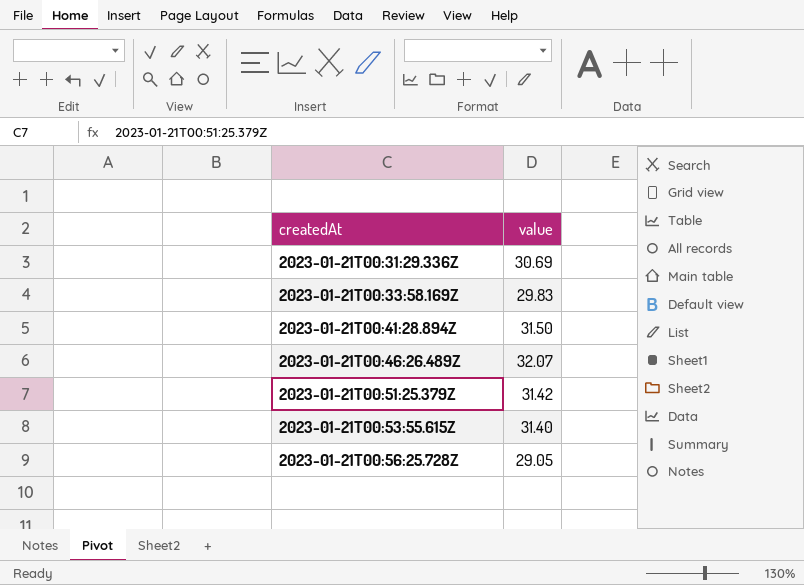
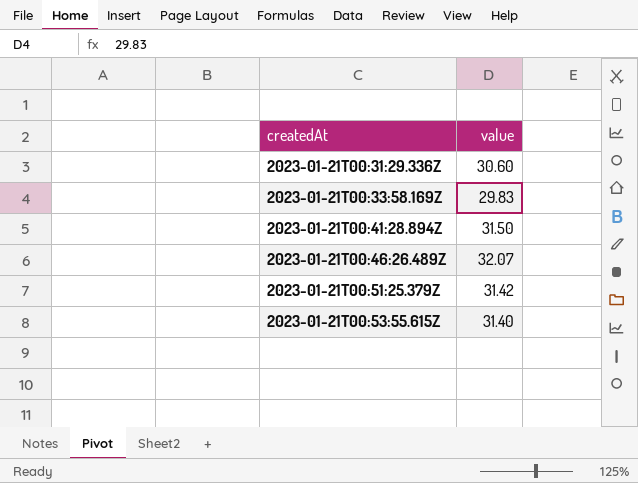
row 2023-01-21T00:56:25.728Z: 29.05 -> none
2023-01-21T00:31:29.336Z | value: 30.69 -> 30.60

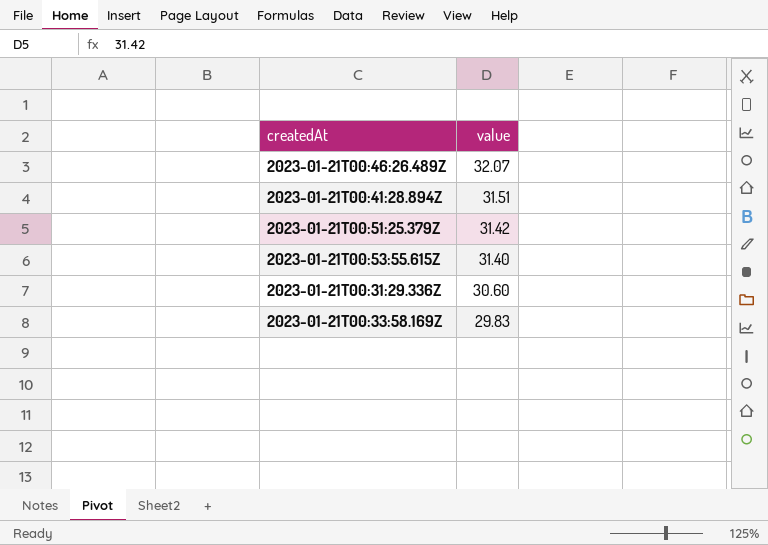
row order: createdAt ascending -> value descending
2023-01-21T00:41:28.894Z | value: 31.50 -> 31.51

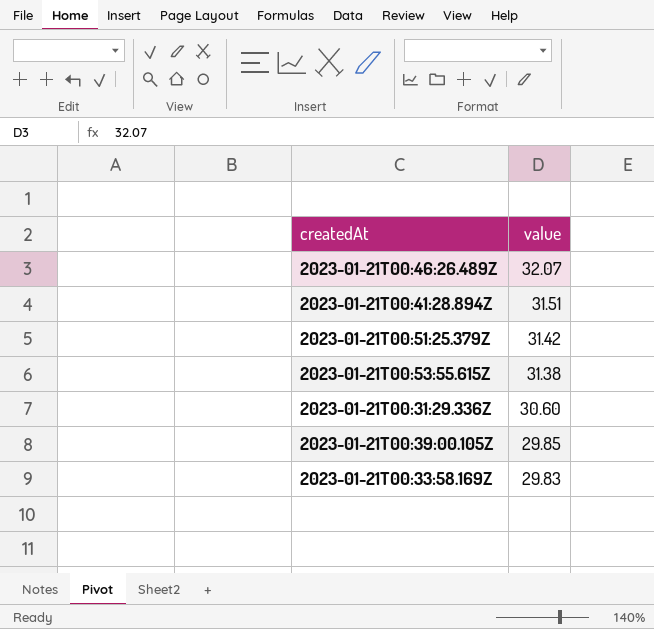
2023-01-21T00:53:55.615Z | value: 31.40 -> 31.38
row 2023-01-21T00:39:00.105Z: none -> 29.85

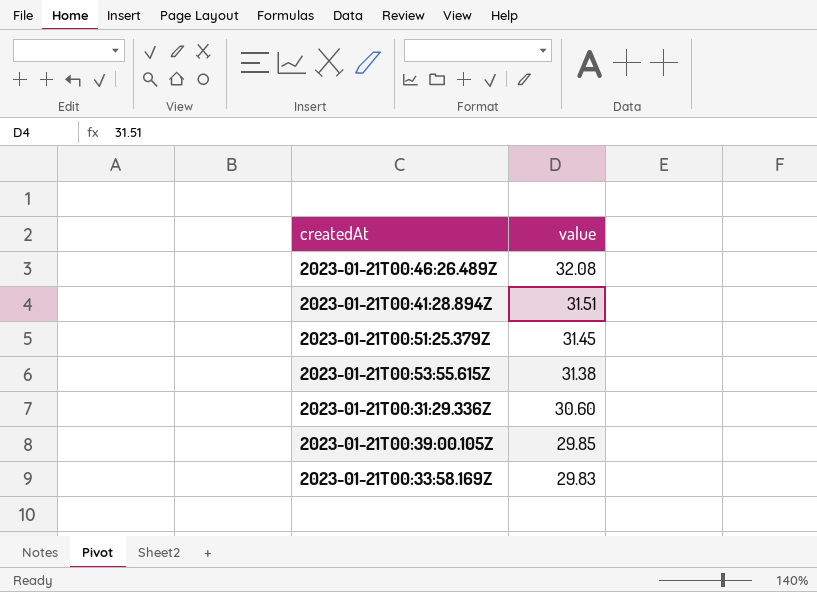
2023-01-21T00:46:26.489Z | value: 32.07 -> 32.08
2023-01-21T00:51:25.379Z | value: 31.42 -> 31.45

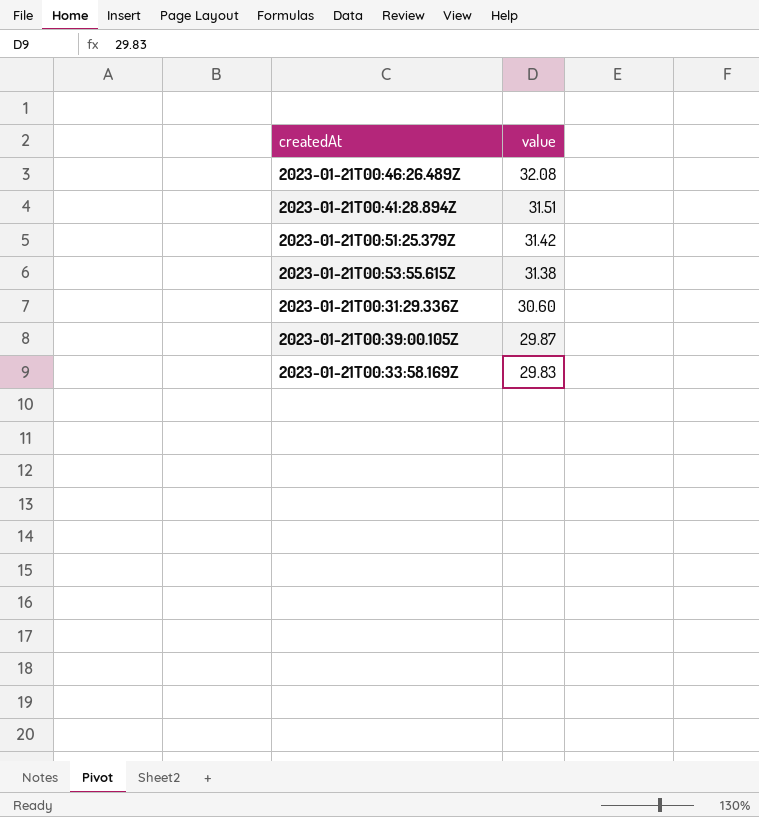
2023-01-21T00:51:25.379Z | value: 31.45 -> 31.42
2023-01-21T00:39:00.105Z | value: 29.85 -> 29.87

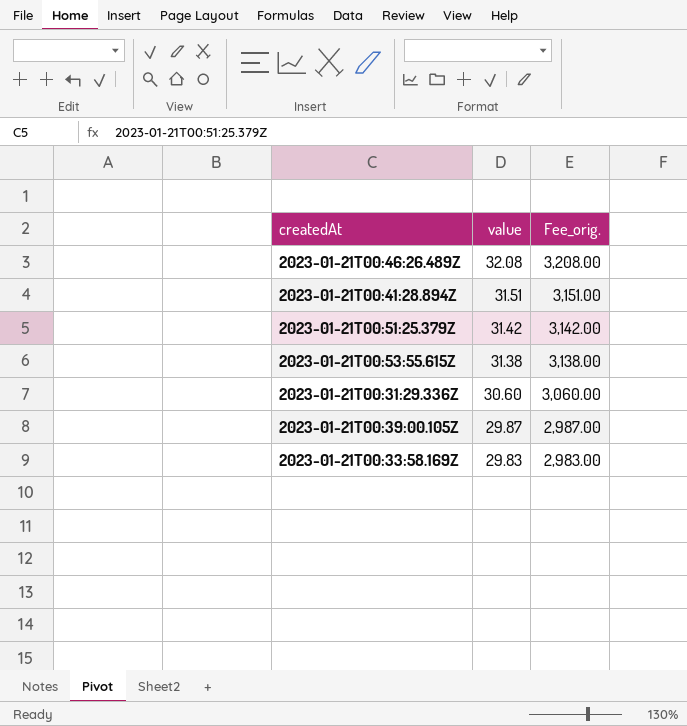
column Fee_orig. | formula: none -> [value] * 100

